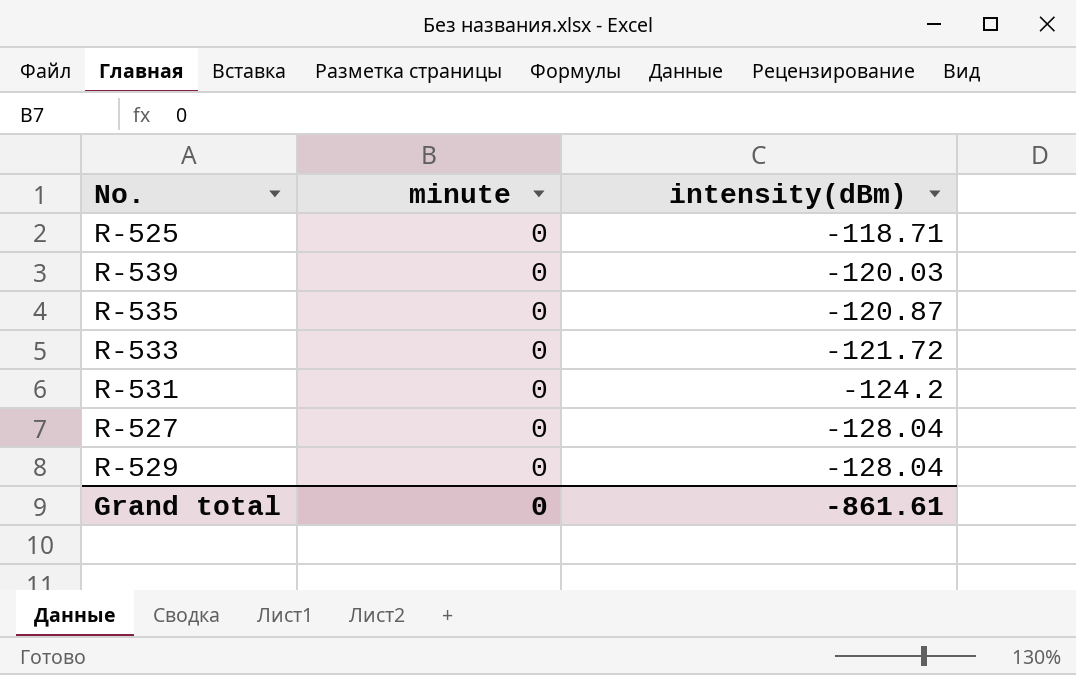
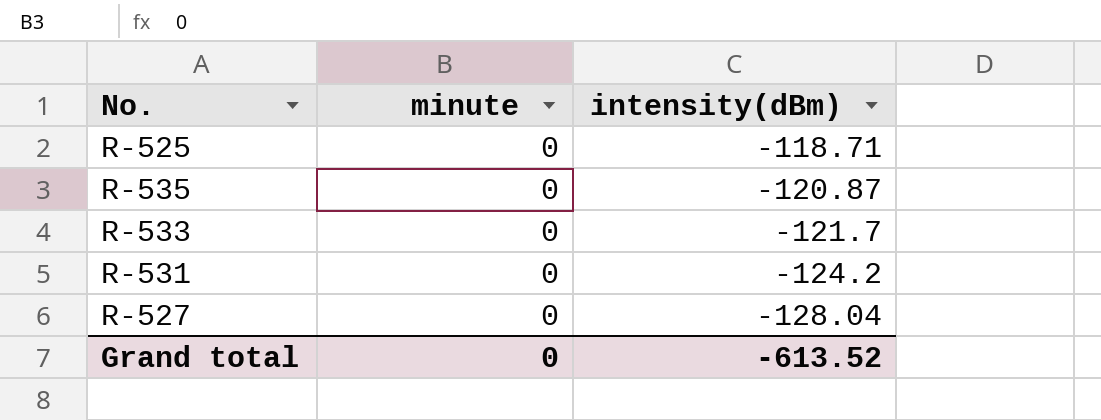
row R-539: 0 | -120.03 -> none
row R-529: 0 | -128.04 -> none
R-533 | intensity(dBm): -121.72 -> -121.7
Grand total | intensity(dBm): -861.61 -> -613.52

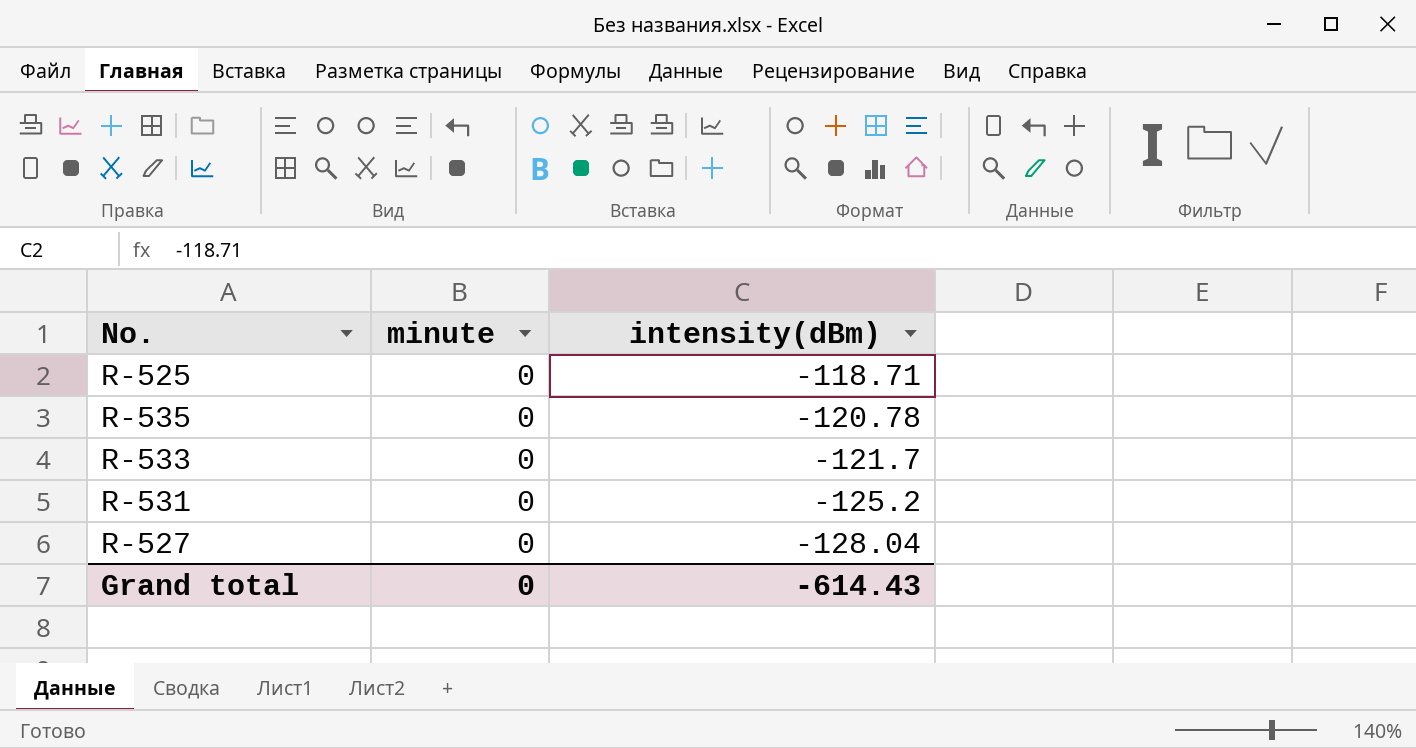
R-535 | intensity(dBm): -120.87 -> -120.78
R-531 | intensity(dBm): -124.2 -> -125.2
Grand total | intensity(dBm): -613.52 -> -614.43

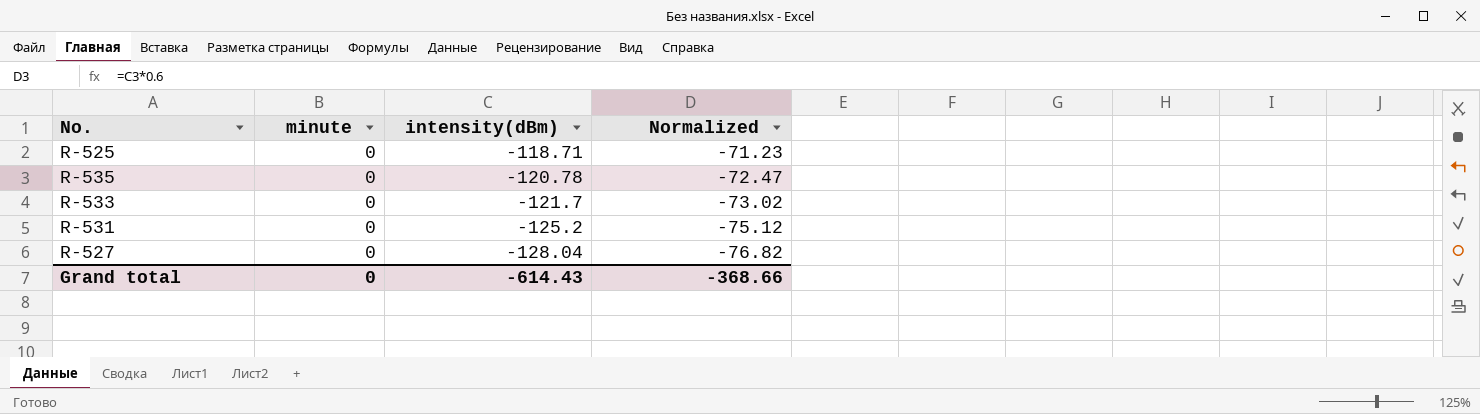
column Normalized | formula: none -> [intensity(dBm)] * 0.6

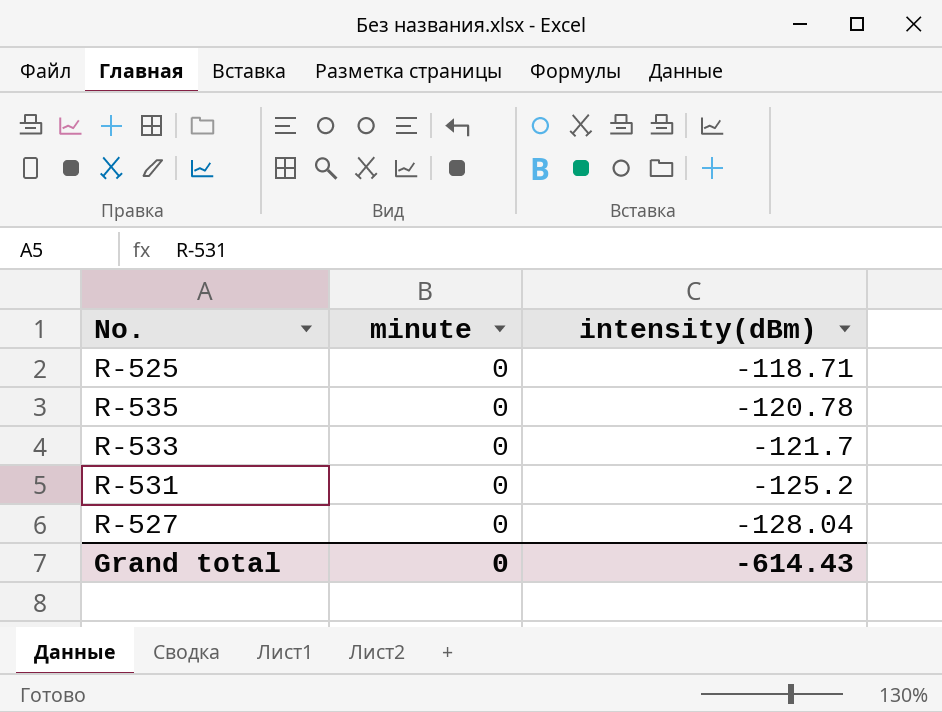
column Normalized | formula: [intensity(dBm)] * 0.6 -> none

